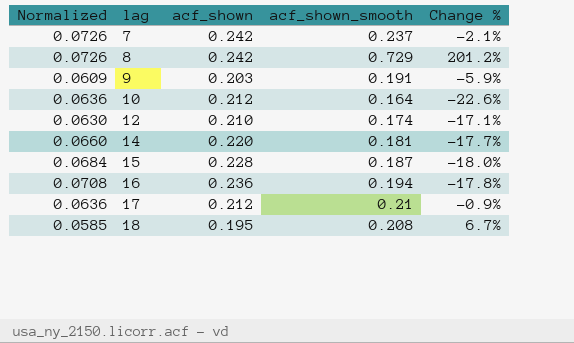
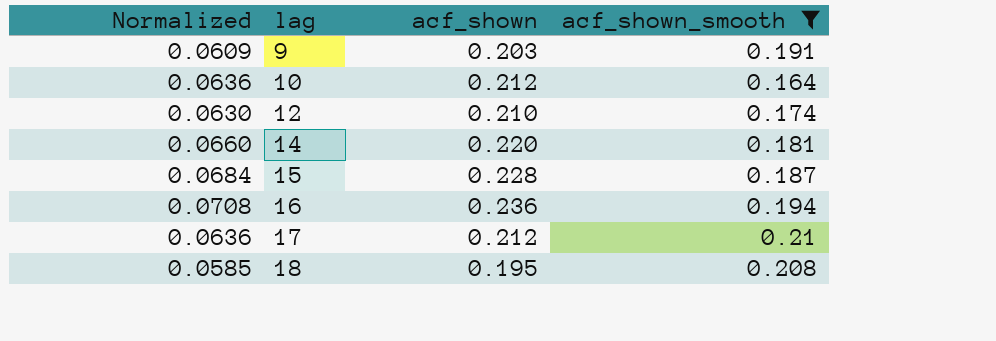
filter: none -> acf_shown_smooth <= 0.21
column Change % | formula: ([acf_shown_smooth] - [acf_shown]) / [acf_shown] -> none

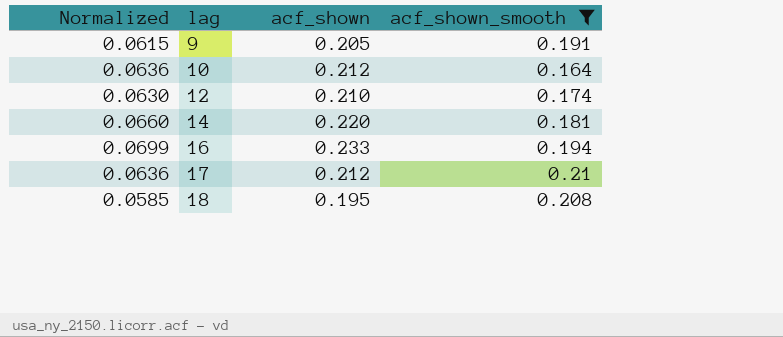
row 15: 0.0684 | 0.228 | 0.187 -> none
9 | Normalized: 0.0609 -> 0.0615
9 | acf_shown: 0.203 -> 0.205
16 | Normalized: 0.0708 -> 0.0699
16 | acf_shown: 0.236 -> 0.233

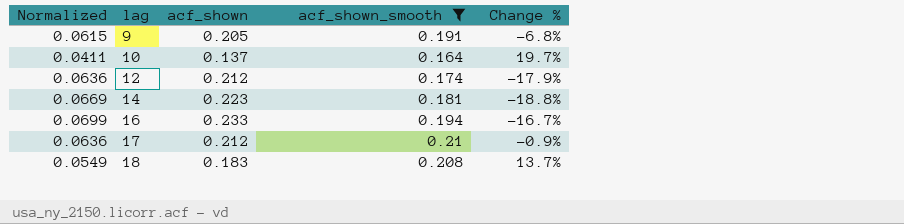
column Change % | formula: none -> ([acf_shown_smooth] - [acf_shown]) / [acf_shown]
10 | Normalized: 0.0636 -> 0.0411
10 | acf_shown: 0.212 -> 0.137
12 | Normalized: 0.0630 -> 0.0636
12 | acf_shown: 0.210 -> 0.212
14 | Normalized: 0.0660 -> 0.0669
14 | acf_shown: 0.220 -> 0.223
18 | Normalized: 0.0585 -> 0.0549
18 | acf_shown: 0.195 -> 0.183

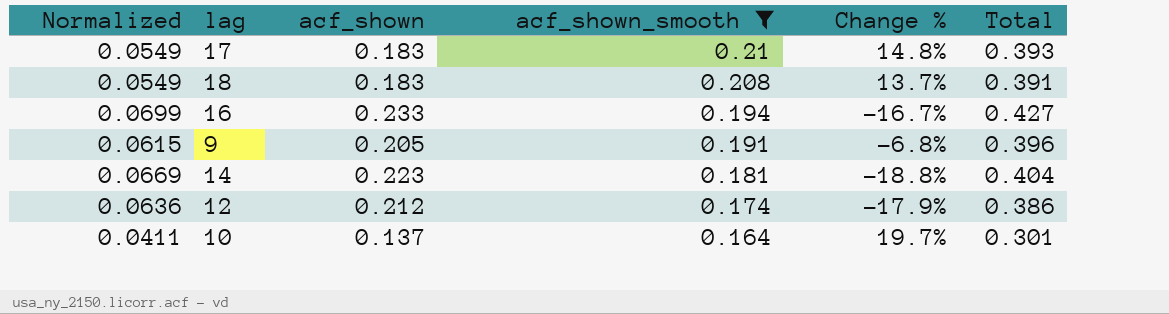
row order: lag ascending -> acf_shown_smooth descending
column Total | formula: none -> [acf_shown] + [acf_shown_smooth]
17 | Normalized: 0.0636 -> 0.0549
17 | acf_shown: 0.212 -> 0.183
17 | Change %: -0.9% -> 14.8%

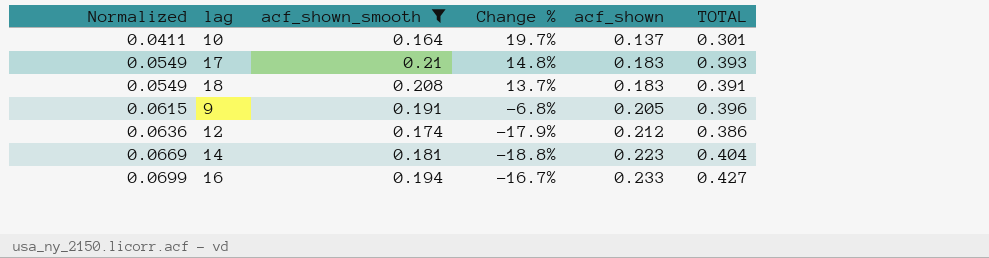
row order: acf_shown_smooth descending -> Normalized ascending
column acf_shown | position: 3 -> 5
column name: Total -> TOTAL

